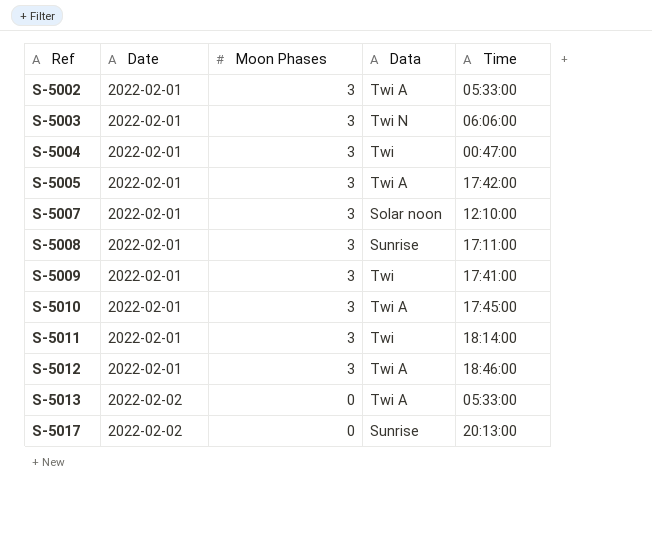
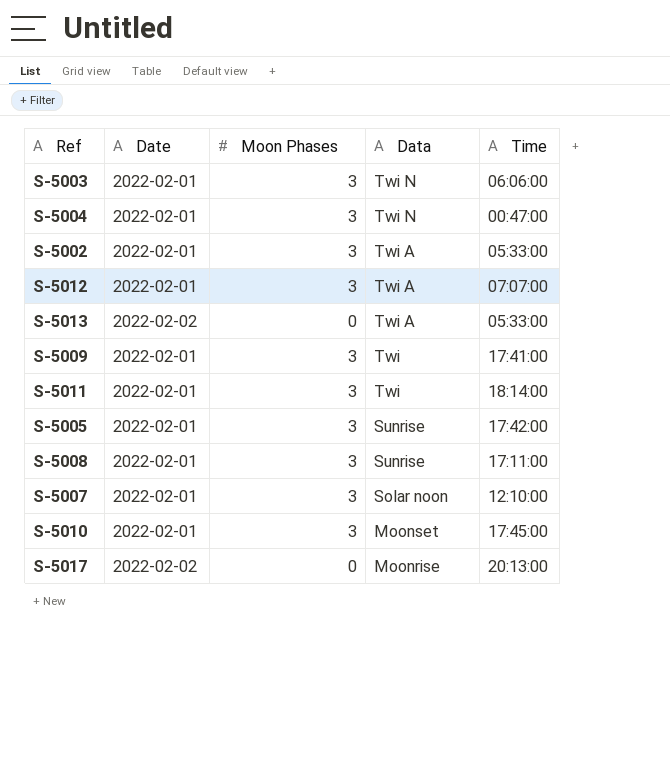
row order: Ref ascending -> Data descending
S-5004 | Data: Twi -> Twi N
S-5012 | Time: 18:46:00 -> 07:07:00
S-5005 | Data: Twi A -> Sunrise
S-5010 | Data: Twi A -> Moonset
S-5017 | Data: Sunrise -> Moonrise

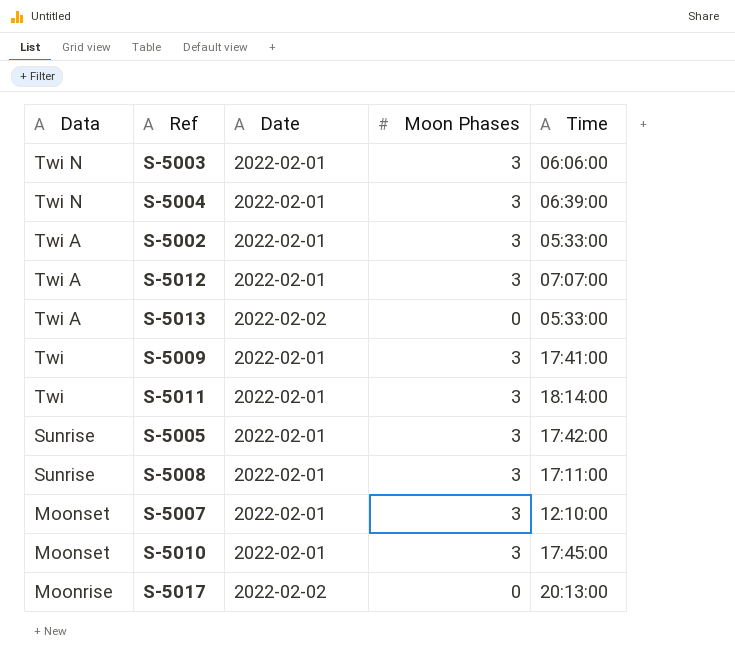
column Data | position: 4 -> 1
S-5004 | Time: 00:47:00 -> 06:39:00
S-5007 | Data: Solar noon -> Moonset

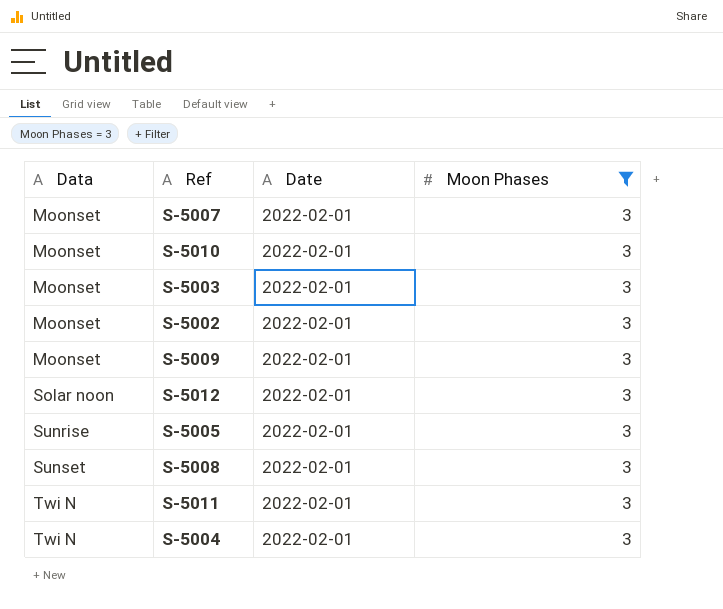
filter: none -> Moon Phases = 3
row order: Data descending -> Data ascending
column Time | position: 5 -> none
S-5003 | Data: Twi N -> Moonset
S-5002 | Data: Twi A -> Moonset
S-5009 | Data: Twi -> Moonset
S-5012 | Data: Twi A -> Solar noon
S-5008 | Data: Sunrise -> Sunset
S-5011 | Data: Twi -> Twi N

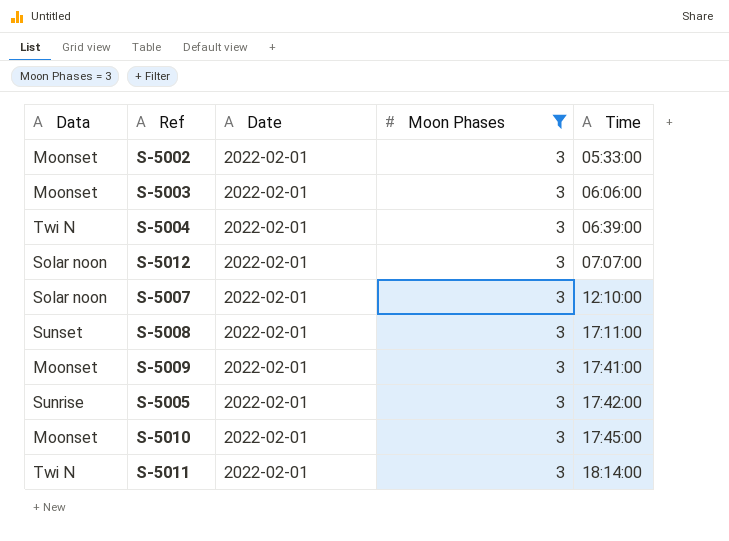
row order: Data ascending -> Time ascending
column Time | position: none -> 5
S-5007 | Data: Moonset -> Solar noon

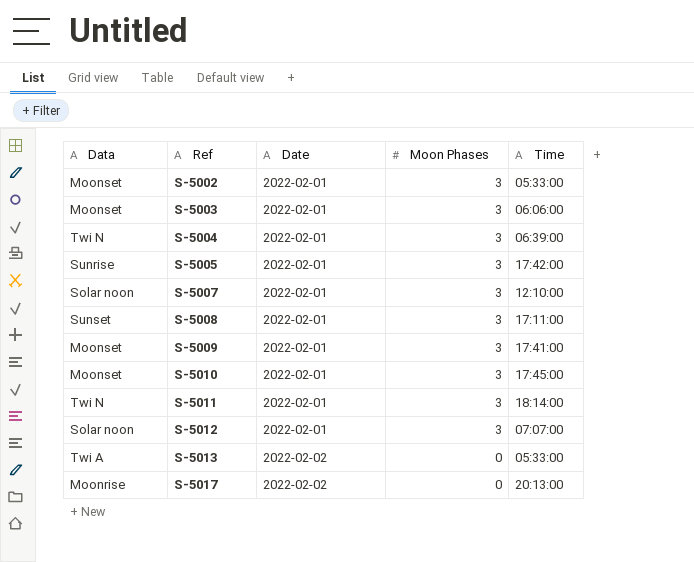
filter: Moon Phases = 3 -> none
row order: Time ascending -> Ref ascending

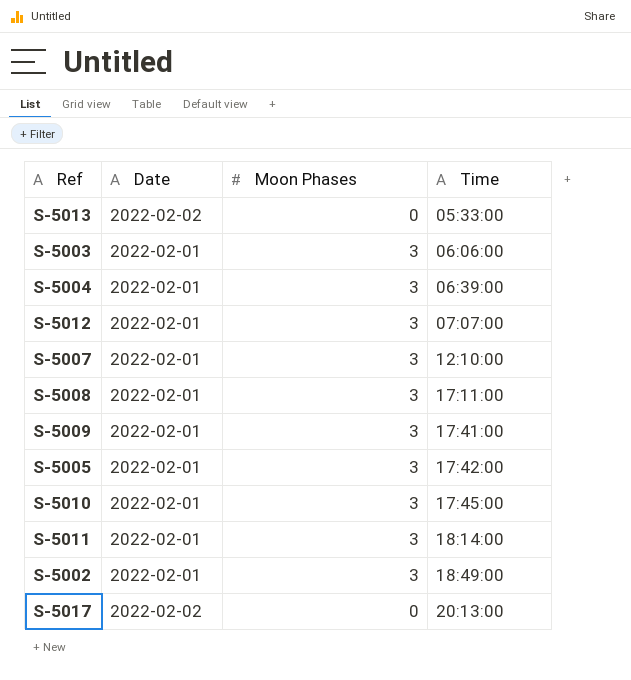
row order: Ref ascending -> Time ascending
column Data | position: 1 -> none
S-5002 | Time: 05:33:00 -> 18:49:00

